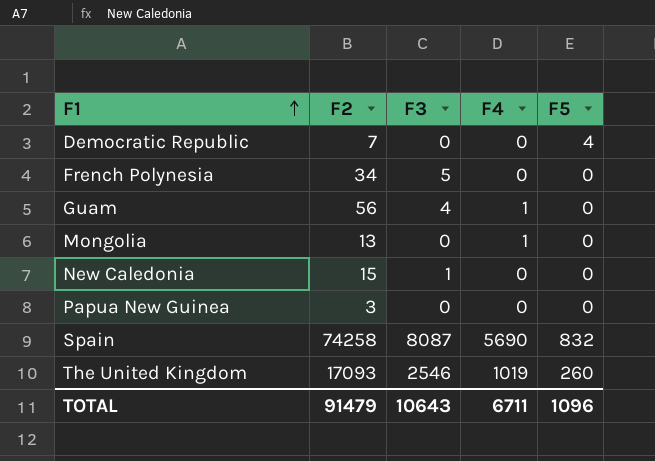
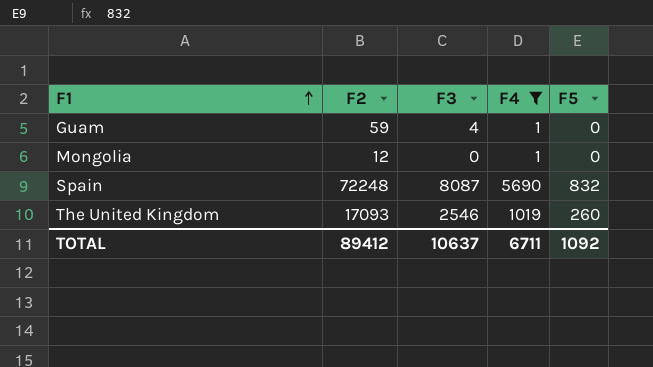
filter: none -> F4 != 0
Guam | F2: 56 -> 59
Mongolia | F2: 13 -> 12
Spain | F2: 74258 -> 72248
TOTAL | F2: 91479 -> 89412
TOTAL | F3: 10643 -> 10637
TOTAL | F5: 1096 -> 1092

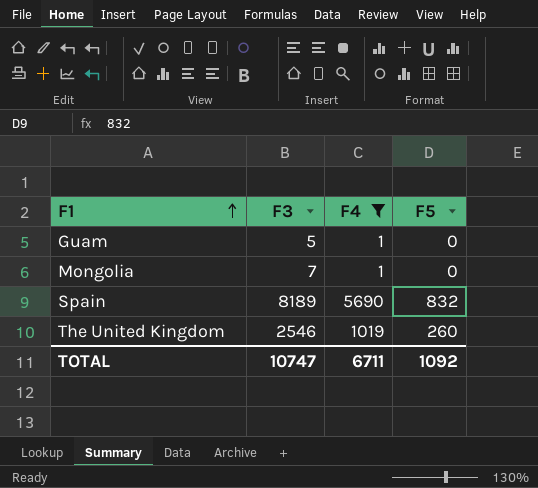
column F2 | position: 2 -> none
Guam | F3: 4 -> 5
Mongolia | F3: 0 -> 7
Spain | F3: 8087 -> 8189
TOTAL | F3: 10637 -> 10747

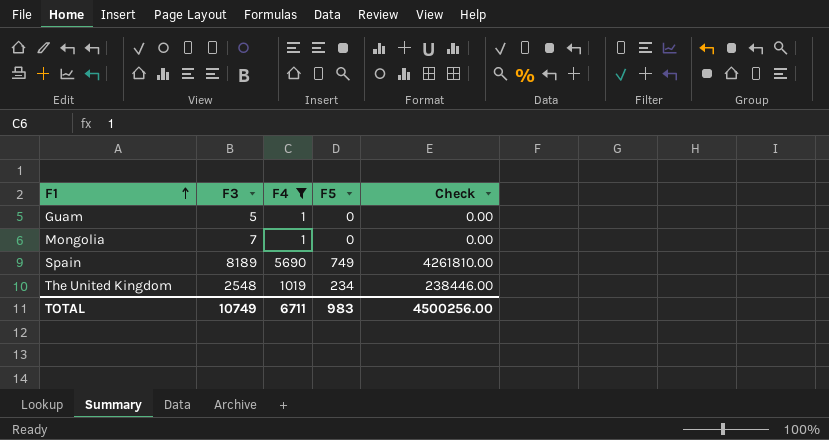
column Check | formula: none -> [F4] * [F5]
Spain | F5: 832 -> 749
The United Kingdom | F3: 2546 -> 2548
The United Kingdom | F5: 260 -> 234
TOTAL | F3: 10747 -> 10749
TOTAL | F5: 1092 -> 983

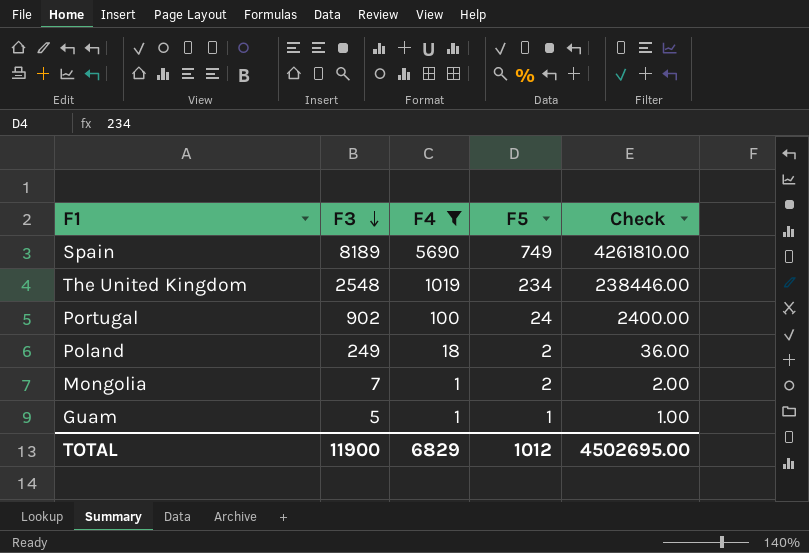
row order: F1 ascending -> F3 descending
row Portugal: none -> 902 | 100 | 24 | 2400.00
row Poland: none -> 249 | 18 | 2 | 36.00
Mongolia | F5: 0 -> 2
Mongolia | Check: 0.00 -> 2.00
Guam | F5: 0 -> 1
Guam | Check: 0.00 -> 1.00
TOTAL | F3: 10749 -> 11900
TOTAL | F4: 6711 -> 6829
TOTAL | F5: 983 -> 1012
TOTAL | Check: 4500256.00 -> 4502695.00

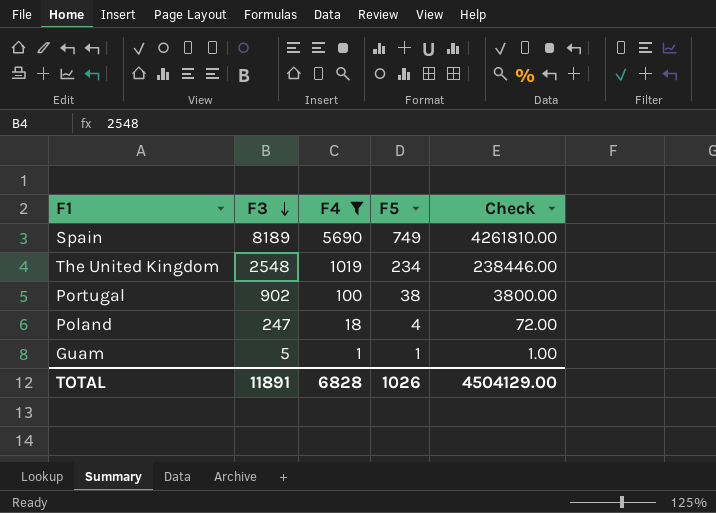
row Mongolia: 7 | 1 | 2 | 2.00 -> none
Portugal | F5: 24 -> 38
Portugal | Check: 2400.00 -> 3800.00
Poland | F3: 249 -> 247
Poland | F5: 2 -> 4
Poland | Check: 36.00 -> 72.00
TOTAL | F3: 11900 -> 11891
TOTAL | F4: 6829 -> 6828
TOTAL | F5: 1012 -> 1026
TOTAL | Check: 4502695.00 -> 4504129.00

